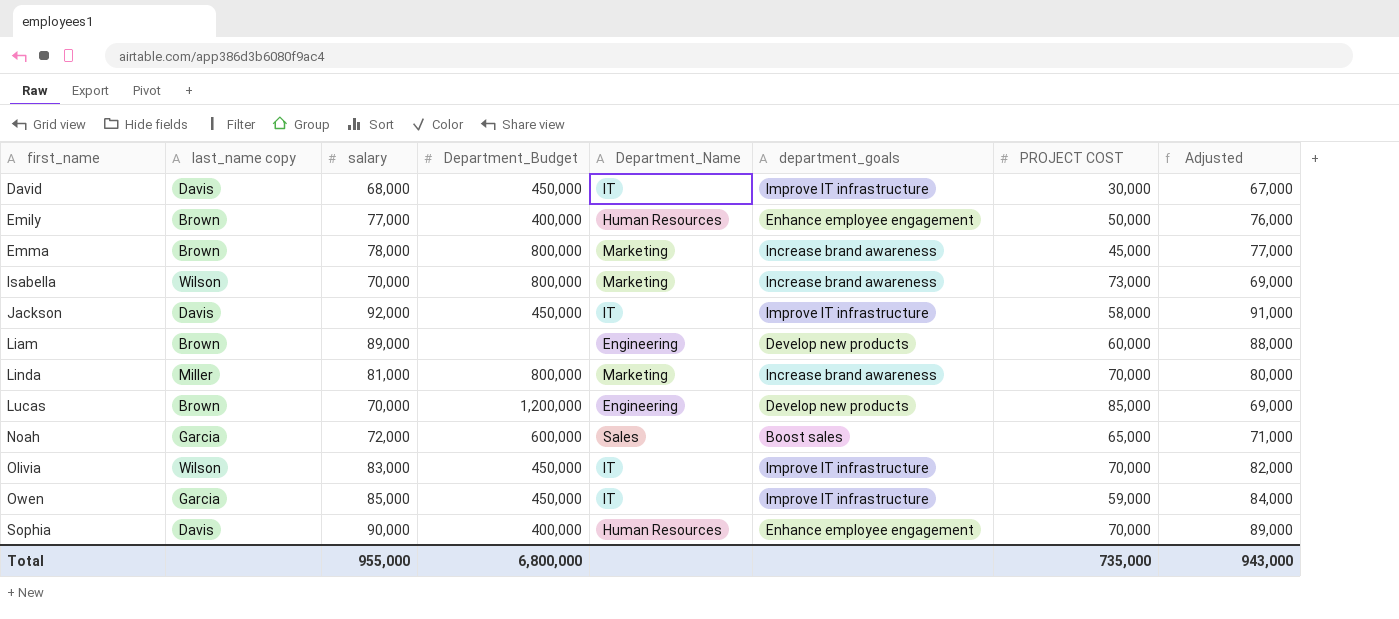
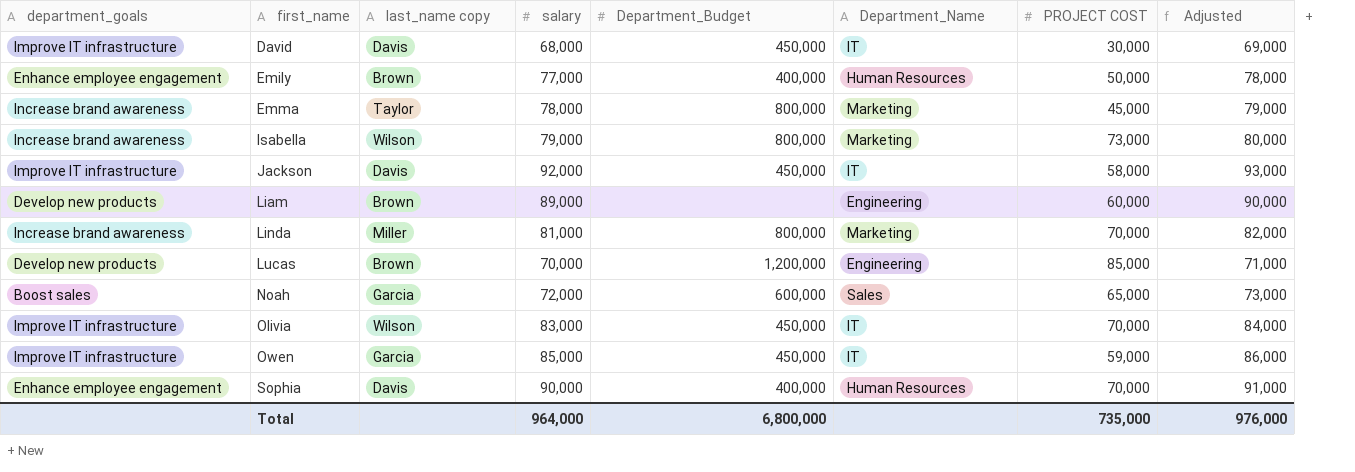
column department_goals | position: 6 -> 1
column Adjusted | formula: [salary] - 1000 -> [salary] + 1000
Emma | last_name copy: Brown -> Taylor
Isabella | salary: 70,000 -> 79,000
Total | salary: 955,000 -> 964,000
Total | Adjusted: 943,000 -> 976,000

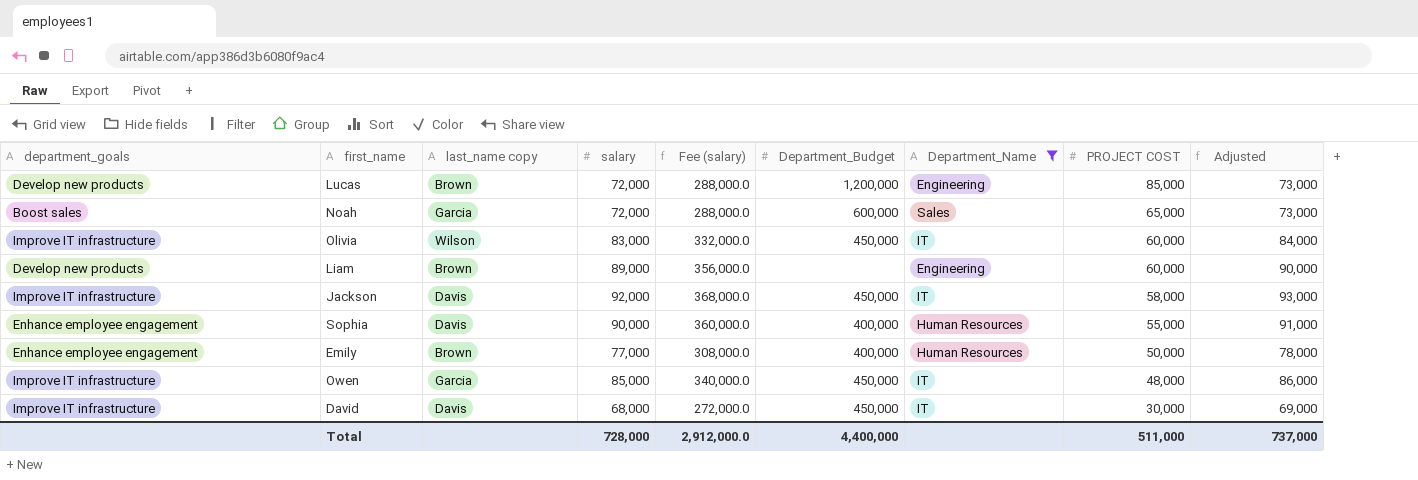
filter: none -> Department_Name != Marketing
row order: first_name ascending -> PROJECT COST descending
column Fee (salary) | formula: none -> [salary] * 4
Lucas | salary: 70,000 -> 72,000
Lucas | Adjusted: 71,000 -> 73,000
Olivia | PROJECT COST: 70,000 -> 60,000
Sophia | PROJECT COST: 70,000 -> 55,000
Owen | PROJECT COST: 59,000 -> 48,000
Total | salary: 964,000 -> 728,000
Total | Department_Budget: 6,800,000 -> 4,400,000
Total | PROJECT COST: 735,000 -> 511,000
Total | Adjusted: 976,000 -> 737,000

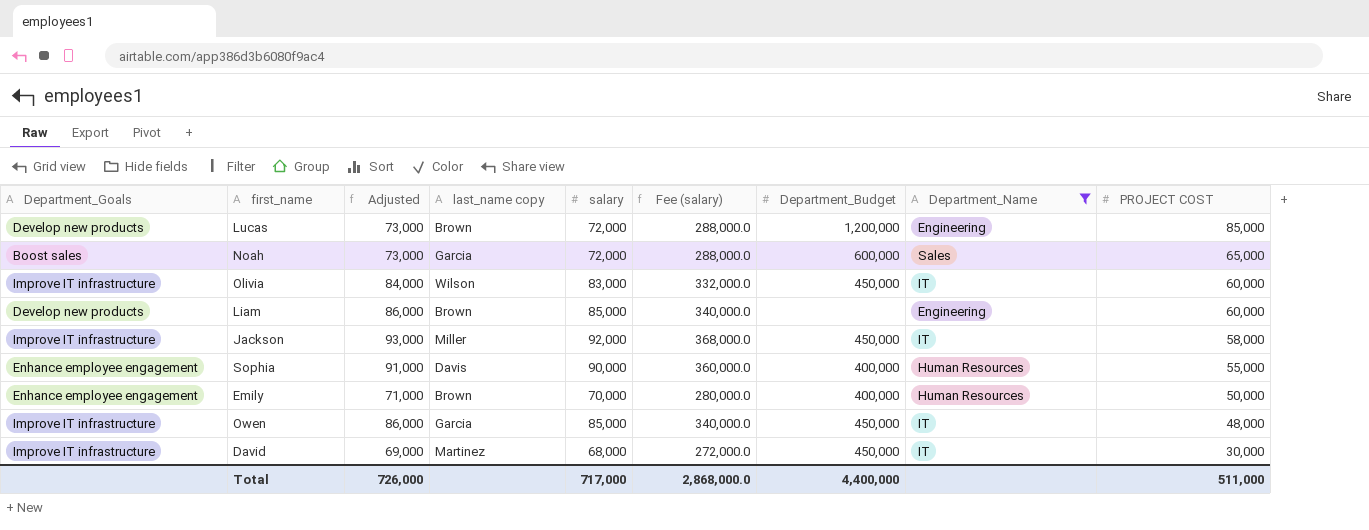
column name: department_goals -> Department_Goals
column Adjusted | position: 9 -> 3
Liam | Adjusted: 90,000 -> 86,000
Liam | salary: 89,000 -> 85,000
Liam | Fee (salary): 356,000.0 -> 340,000.0
Jackson | last_name copy: Davis -> Miller
Emily | Adjusted: 78,000 -> 71,000
Emily | salary: 77,000 -> 70,000
Emily | Fee (salary): 308,000.0 -> 280,000.0
David | last_name copy: Davis -> Martinez
Total | Adjusted: 737,000 -> 726,000
Total | salary: 728,000 -> 717,000
Total | Fee (salary): 2,912,000.0 -> 2,868,000.0

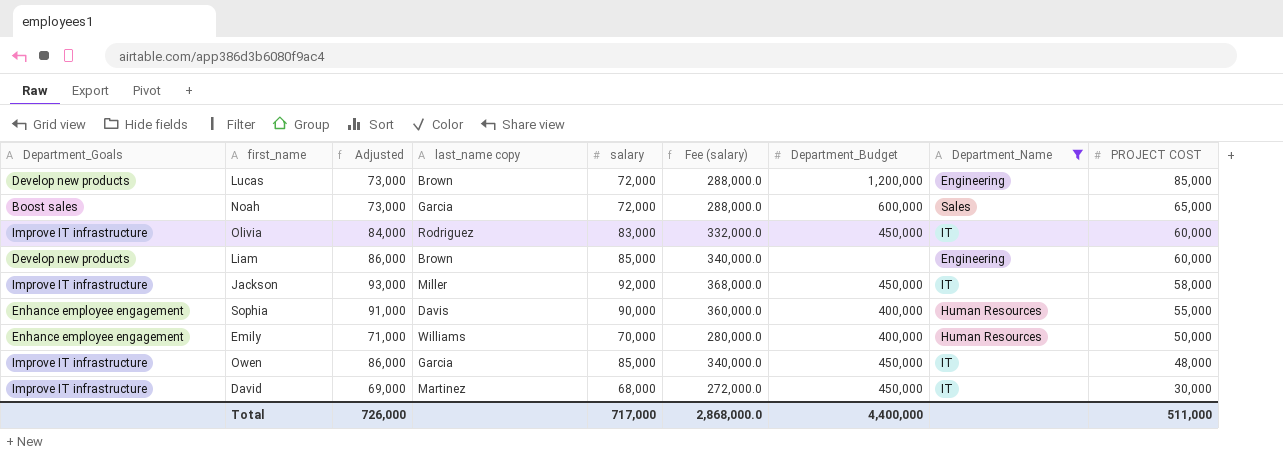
Olivia | last_name copy: Wilson -> Rodriguez
Emily | last_name copy: Brown -> Williams

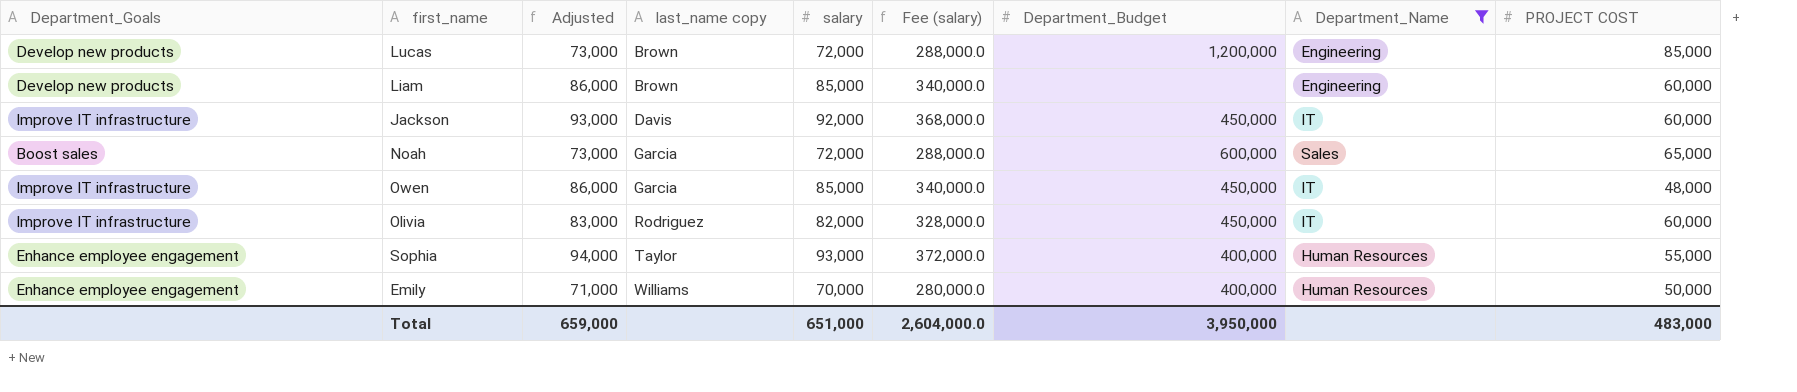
row order: PROJECT COST descending -> last_name copy ascending
row David: Improve IT infrastructure | 69,000 | Martinez | 68,000 | 272,000.0 | 450,000 | IT | 30,000 -> none
Jackson | last_name copy: Miller -> Davis
Jackson | PROJECT COST: 58,000 -> 60,000
Olivia | Adjusted: 84,000 -> 83,000
Olivia | salary: 83,000 -> 82,000
Olivia | Fee (salary): 332,000.0 -> 328,000.0
Sophia | Adjusted: 91,000 -> 94,000
Sophia | last_name copy: Davis -> Taylor
Sophia | salary: 90,000 -> 93,000
Sophia | Fee (salary): 360,000.0 -> 372,000.0
Total | Adjusted: 726,000 -> 659,000
Total | salary: 717,000 -> 651,000
Total | Fee (salary): 2,868,000.0 -> 2,604,000.0
Total | Department_Budget: 4,400,000 -> 3,950,000
Total | PROJECT COST: 511,000 -> 483,000

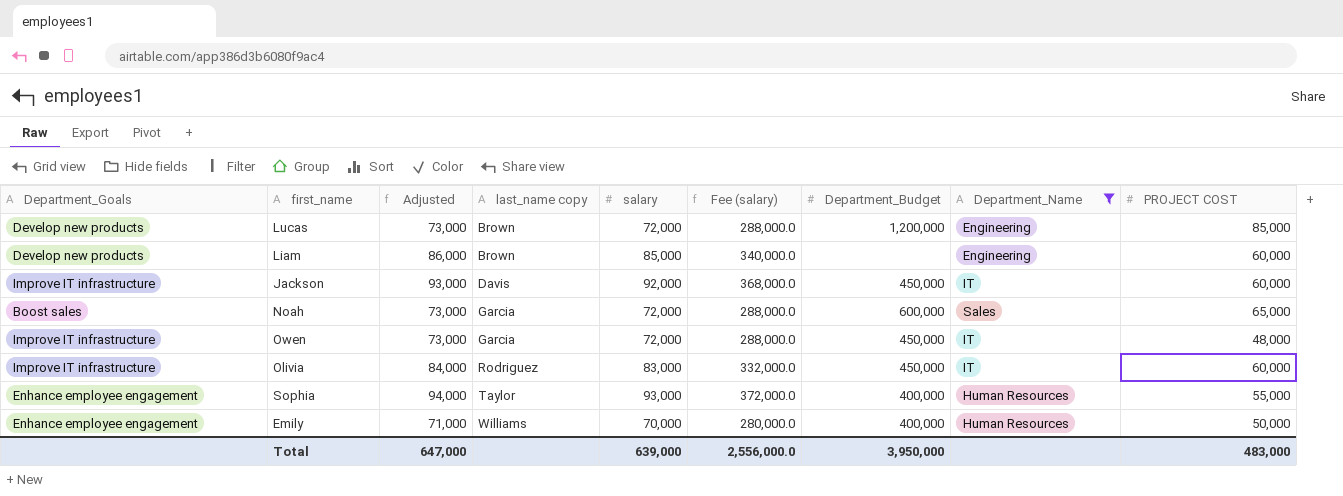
Owen | Adjusted: 86,000 -> 73,000
Owen | salary: 85,000 -> 72,000
Owen | Fee (salary): 340,000.0 -> 288,000.0
Olivia | Adjusted: 83,000 -> 84,000
Olivia | salary: 82,000 -> 83,000
Olivia | Fee (salary): 328,000.0 -> 332,000.0
Total | Adjusted: 659,000 -> 647,000
Total | salary: 651,000 -> 639,000
Total | Fee (salary): 2,604,000.0 -> 2,556,000.0

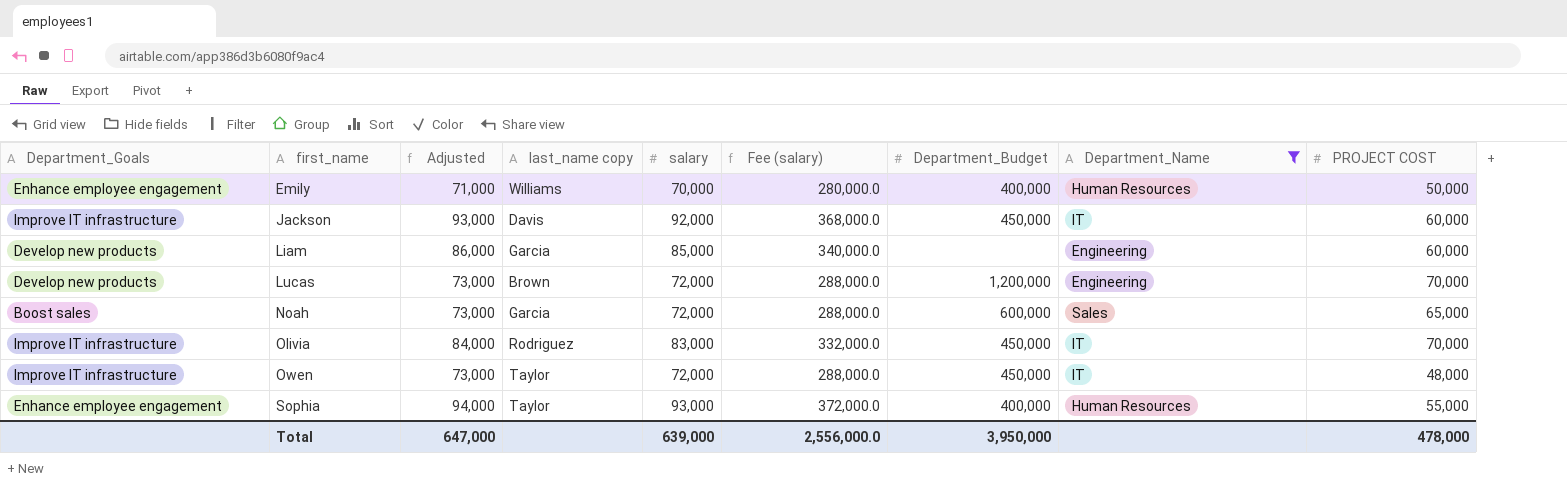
row order: last_name copy ascending -> first_name ascending
Liam | last_name copy: Brown -> Garcia
Lucas | PROJECT COST: 85,000 -> 70,000
Olivia | PROJECT COST: 60,000 -> 70,000
Owen | last_name copy: Garcia -> Taylor
Total | PROJECT COST: 483,000 -> 478,000

